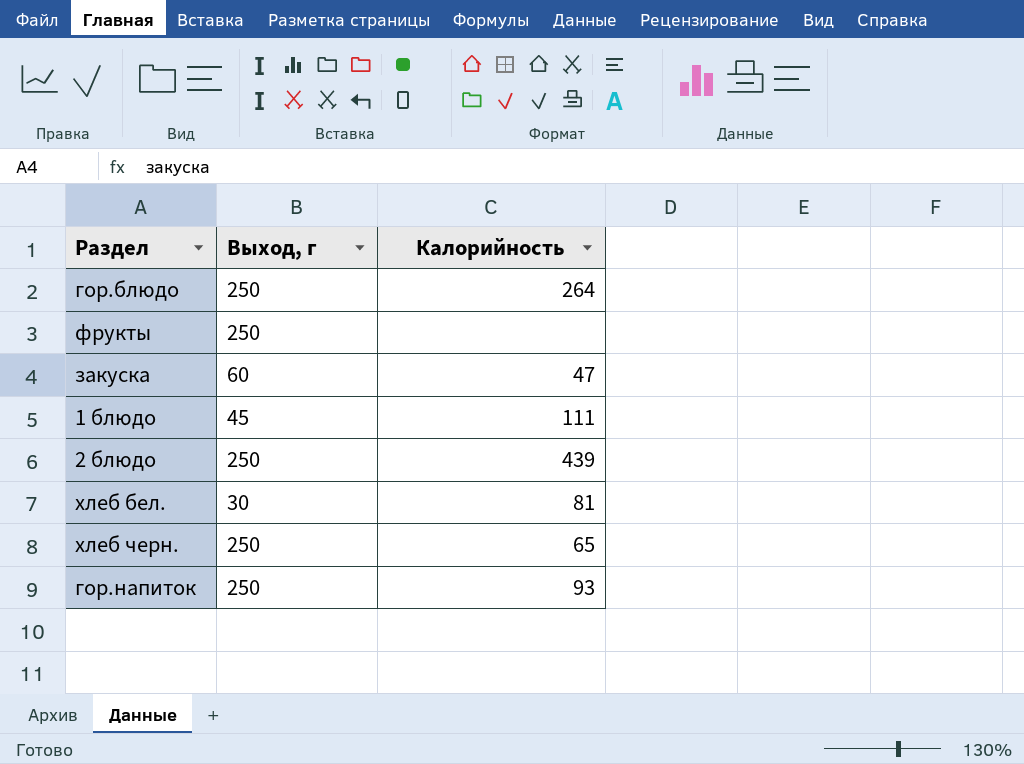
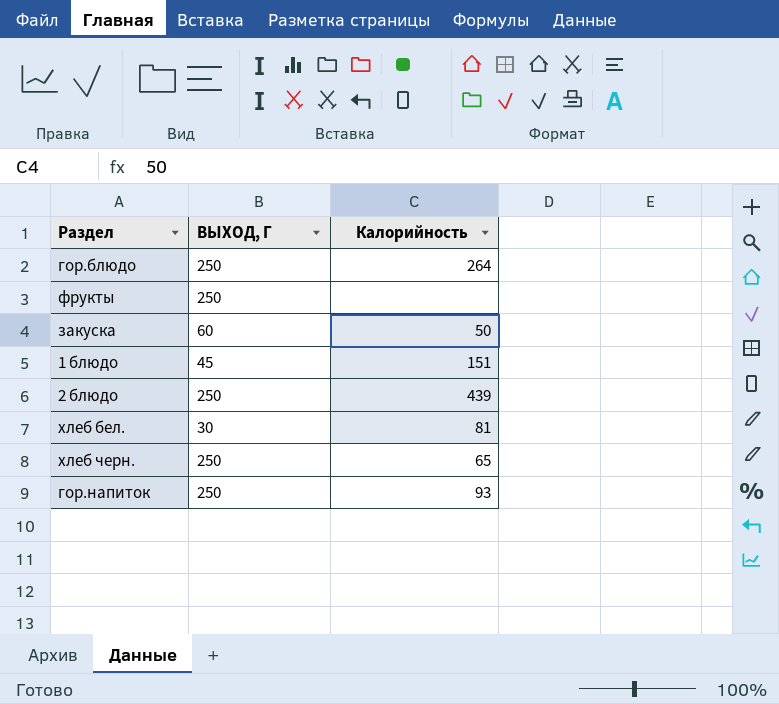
column name: Выход, г -> ВЫХОД, Г
закуска | Калорийность: 47 -> 50
1 блюдо | Калорийность: 111 -> 151

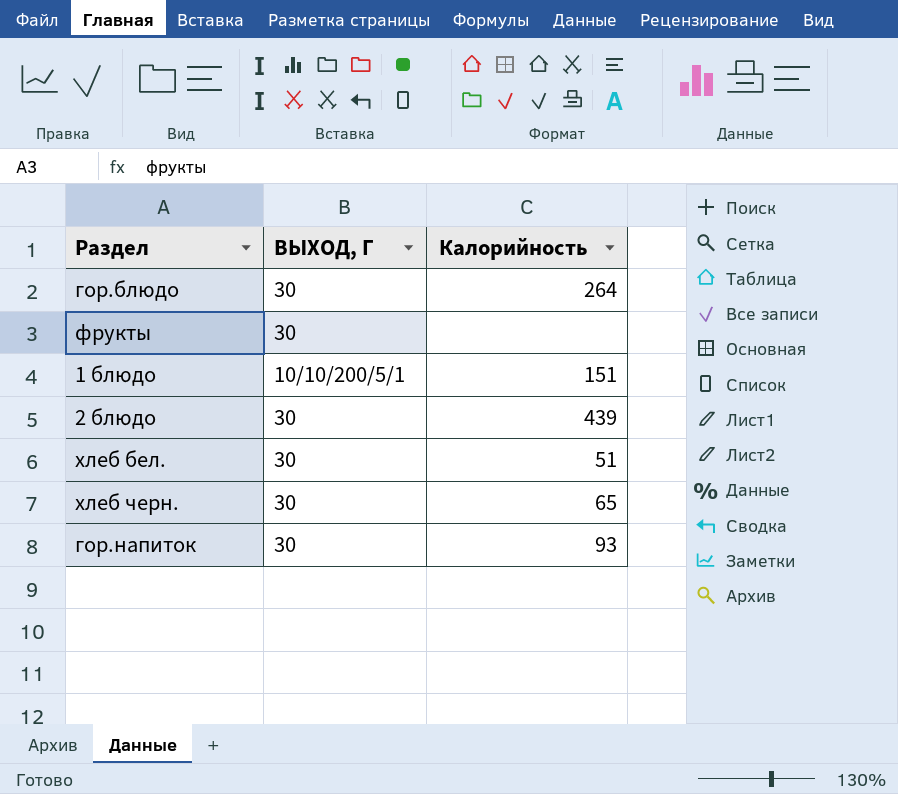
row закуска: 60 | 50 -> none
гор.блюдо | ВЫХОД, Г: 250 -> 30
фрукты | ВЫХОД, Г: 250 -> 30
1 блюдо | ВЫХОД, Г: 45 -> 10/10/200/5/1
2 блюдо | ВЫХОД, Г: 250 -> 30
хлеб бел. | Калорийность: 81 -> 51
хлеб черн. | ВЫХОД, Г: 250 -> 30
гор.напиток | ВЫХОД, Г: 250 -> 30

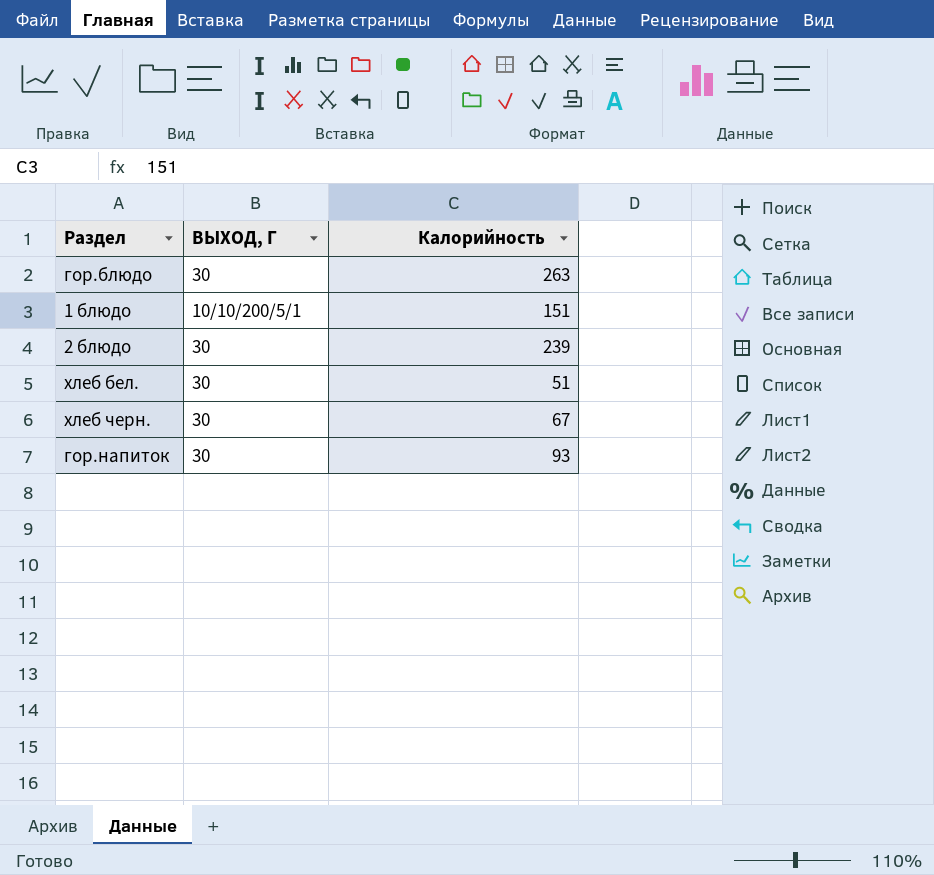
row фрукты: 30 | none -> none
гор.блюдо | Калорийность: 264 -> 263
2 блюдо | Калорийность: 439 -> 239
хлеб черн. | Калорийность: 65 -> 67

